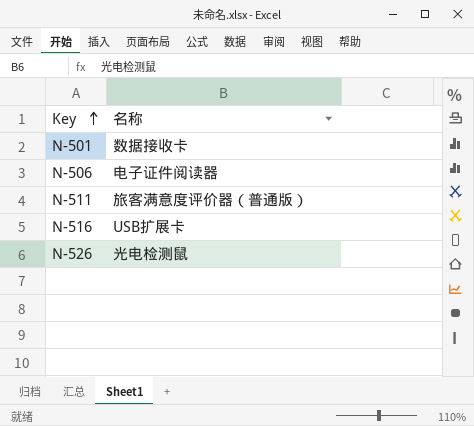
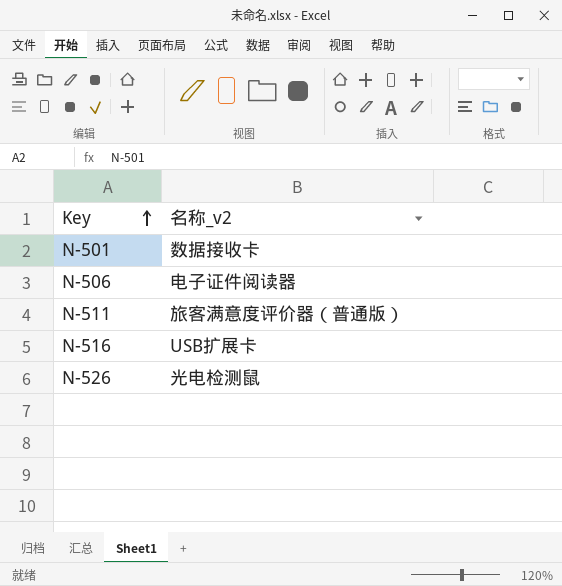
column name: 名称 -> 名称_v2

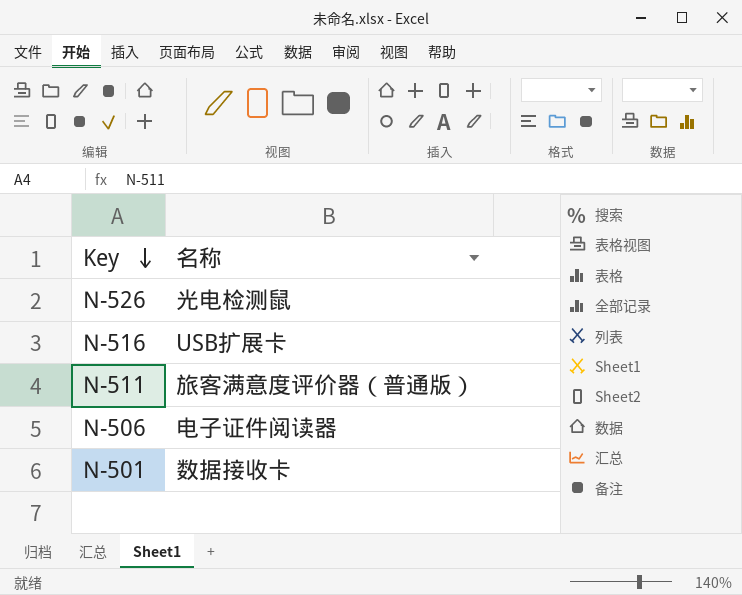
row order: Key ascending -> Key descending
column name: 名称_v2 -> 名称

